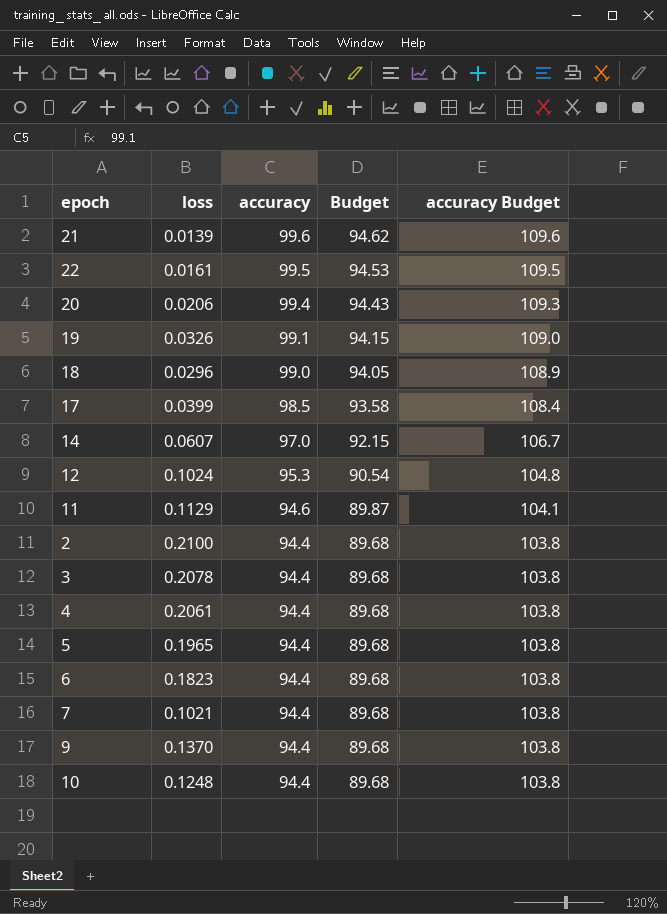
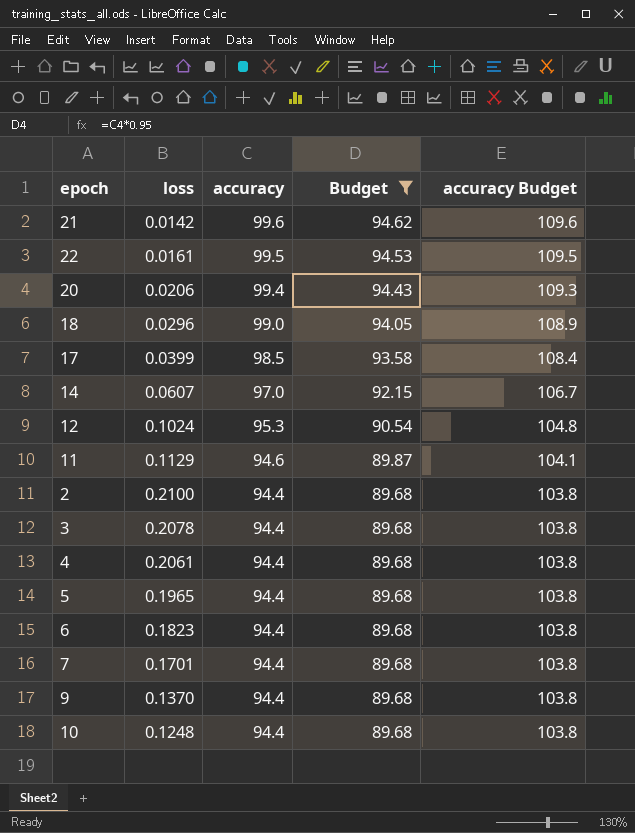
filter: none -> Budget != 94.15
21 | loss: 0.0139 -> 0.0142
7 | loss: 0.1021 -> 0.1701

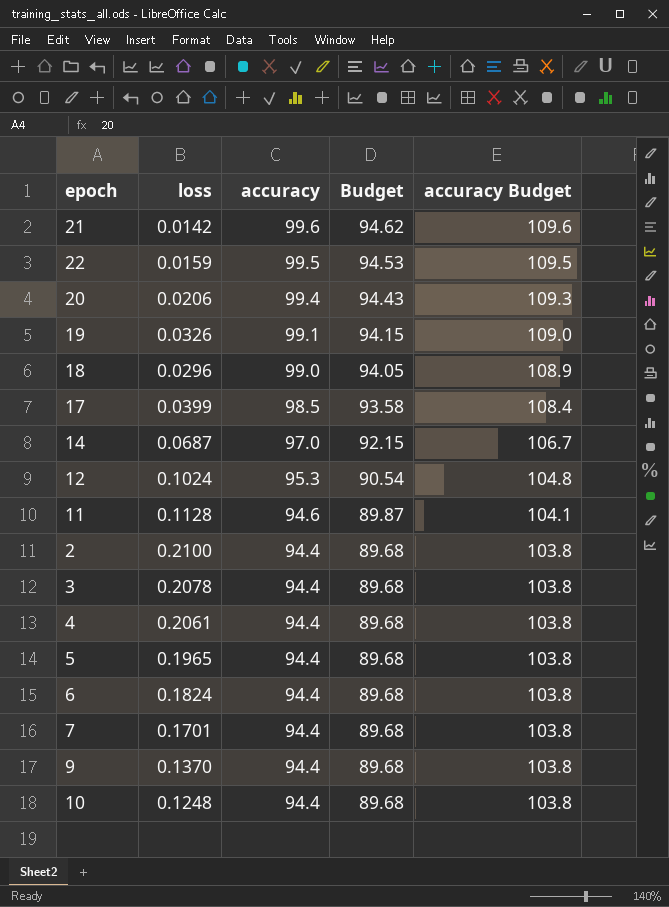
filter: Budget != 94.15 -> none
22 | loss: 0.0161 -> 0.0159
14 | loss: 0.0607 -> 0.0687
11 | loss: 0.1129 -> 0.1128
6 | loss: 0.1823 -> 0.1824

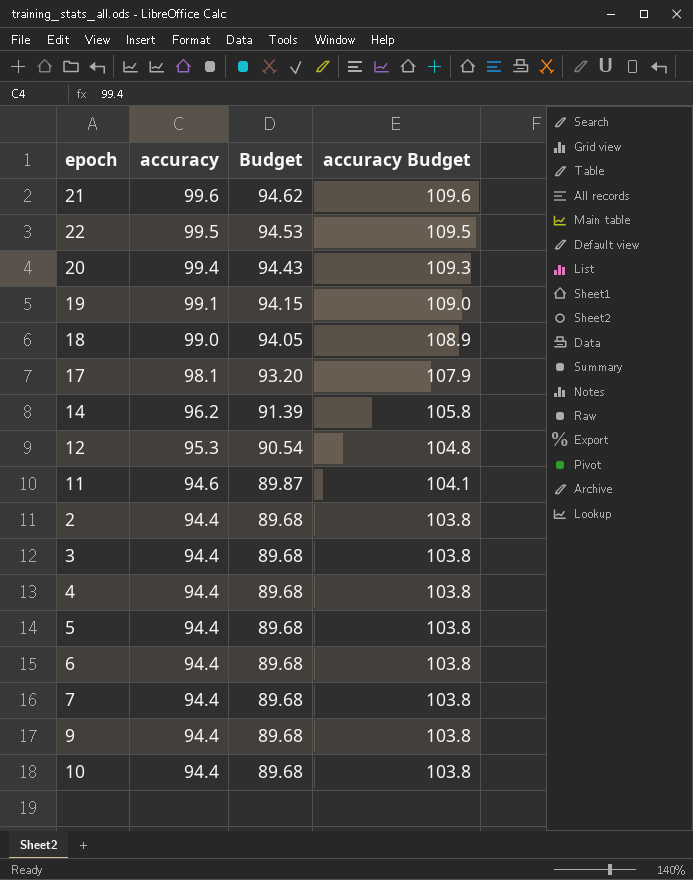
column loss | position: 2 -> none
17 | accuracy: 98.5 -> 98.1
17 | Budget: 93.58 -> 93.20
17 | accuracy Budget: 108.4 -> 107.9
14 | accuracy: 97.0 -> 96.2
14 | Budget: 92.15 -> 91.39
14 | accuracy Budget: 106.7 -> 105.8

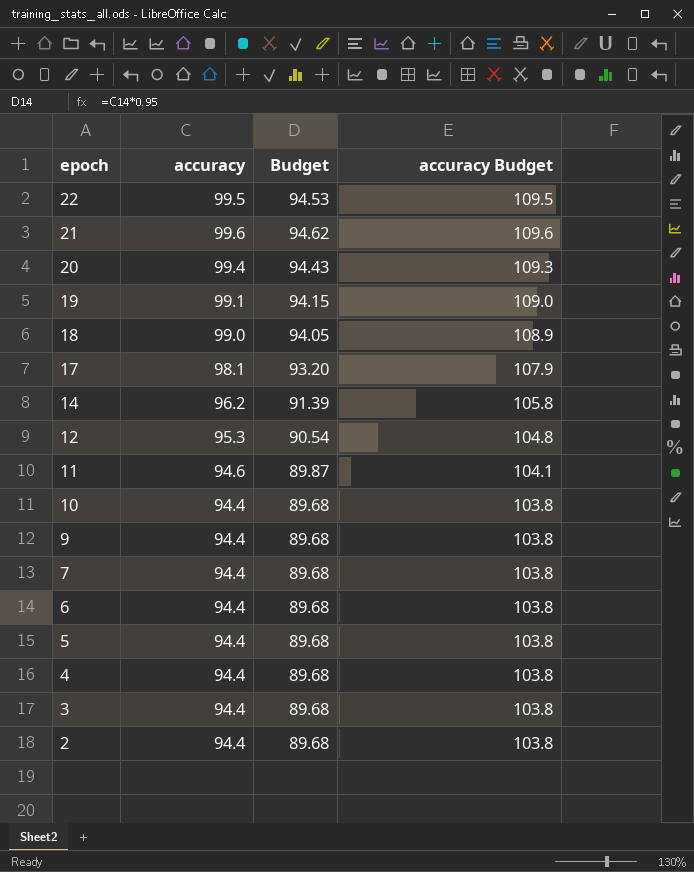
row order: accuracy descending -> epoch descending

